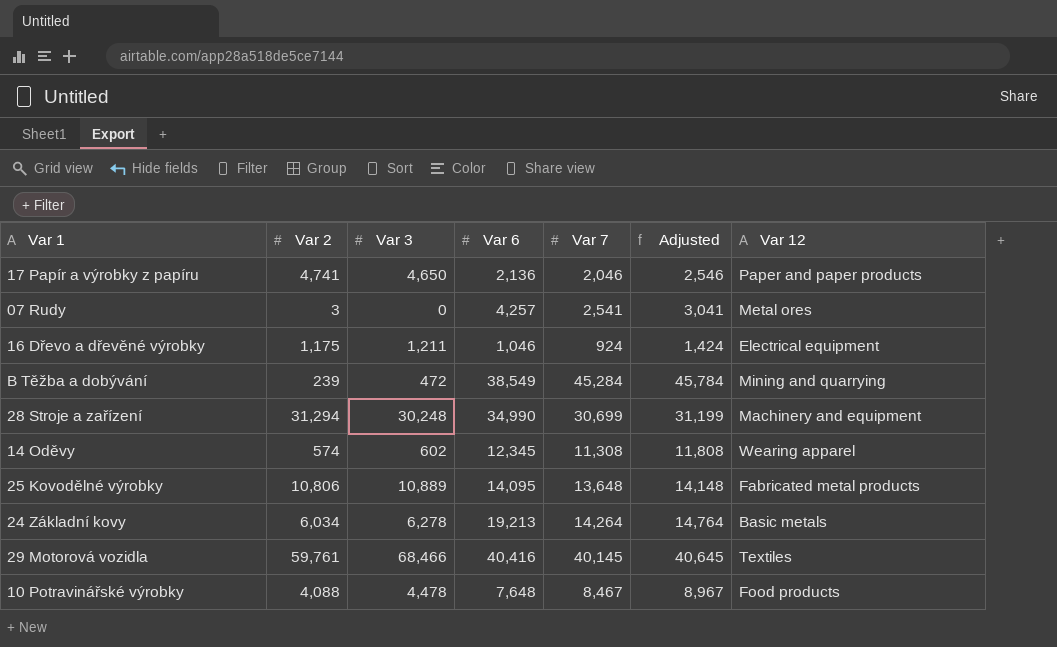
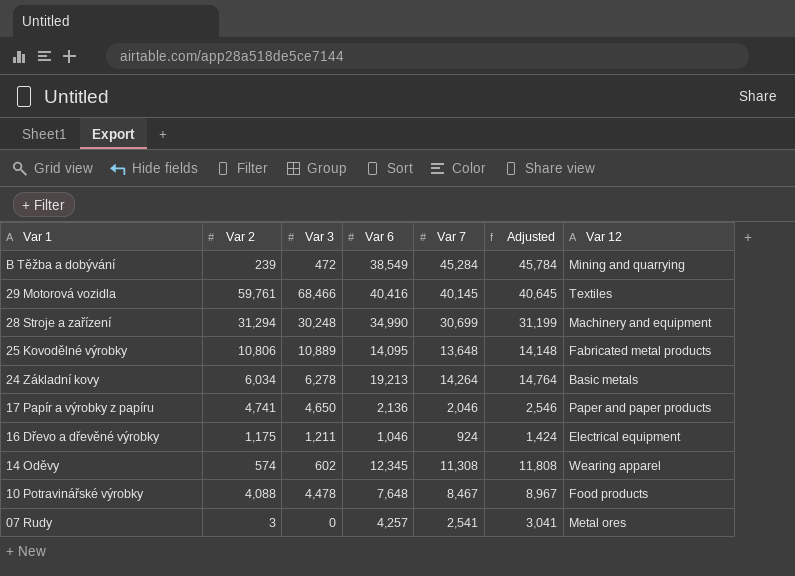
row order: none -> Var 1 descending

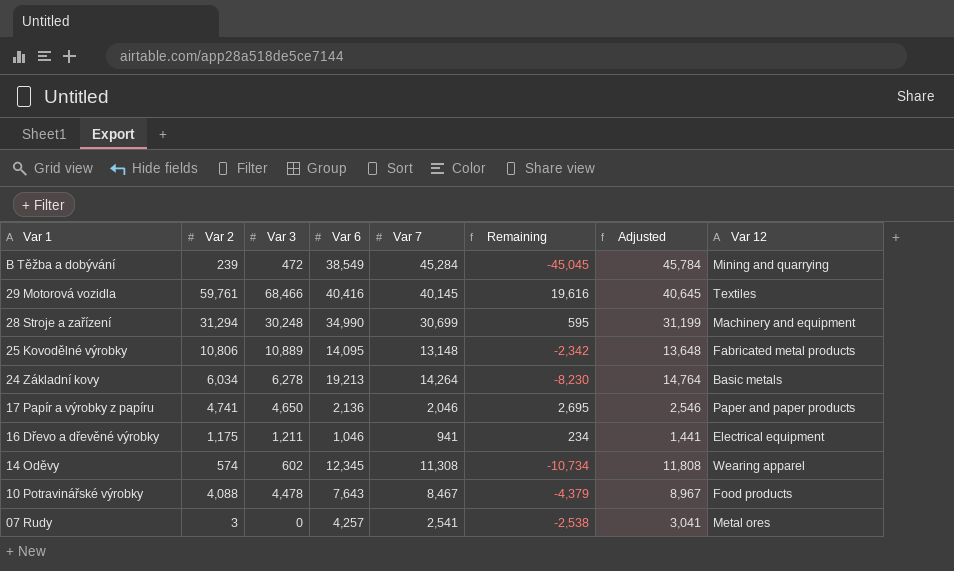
column Remaining | formula: none -> [Var 2] - [Var 7]
25 Kovodělné výrobky | Var 7: 13,648 -> 13,148
25 Kovodělné výrobky | Adjusted: 14,148 -> 13,648
16 Dřevo a dřevěné výrobky | Var 7: 924 -> 941
16 Dřevo a dřevěné výrobky | Adjusted: 1,424 -> 1,441
10 Potravinářské výrobky | Var 6: 7,648 -> 7,643

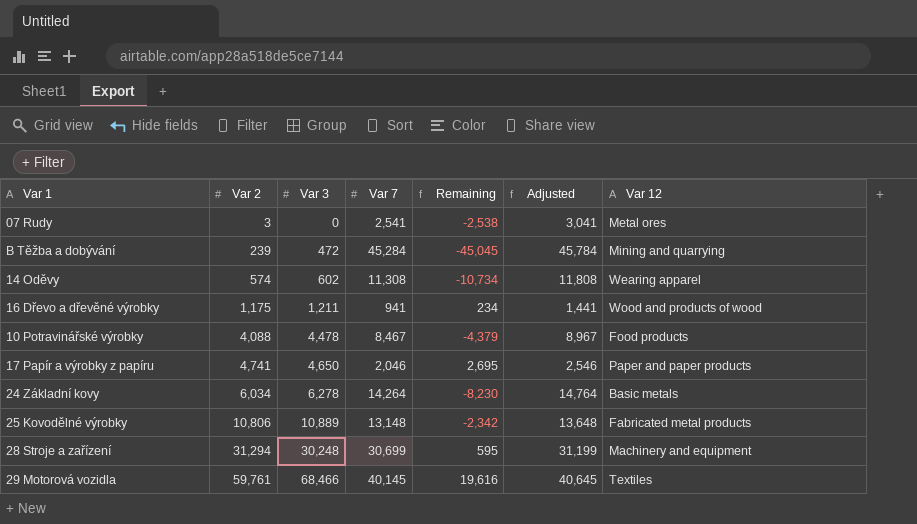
row order: Var 1 descending -> Var 2 ascending
column Var 6 | position: 4 -> none
16 Dřevo a dřevěné výrobky | Var 12: Electrical equipment -> Wood and products of wood

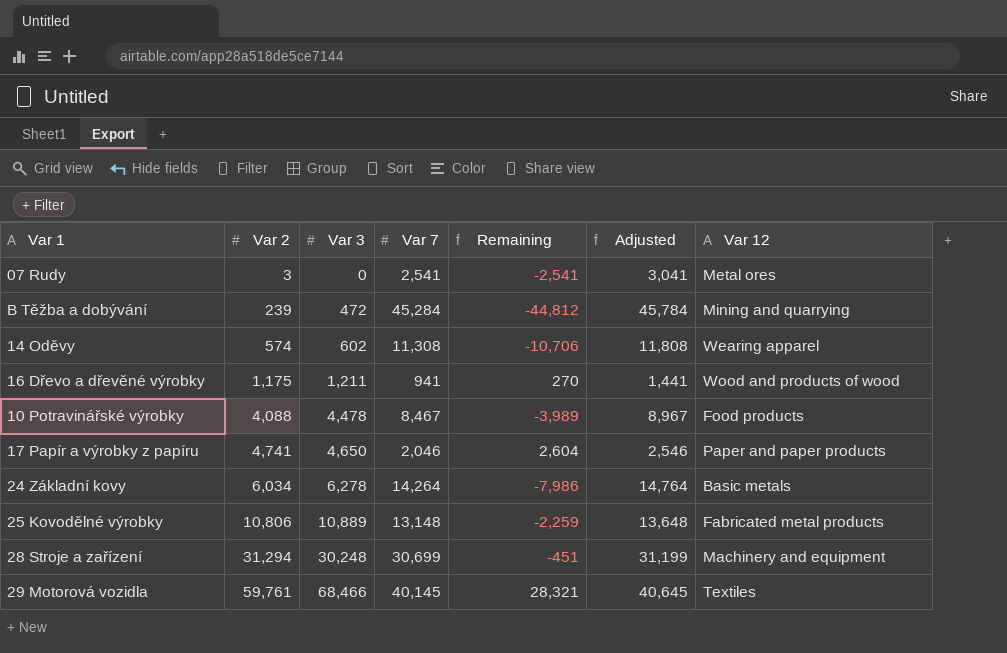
column Remaining | formula: [Var 2] - [Var 7] -> [Var 3] - [Var 7]

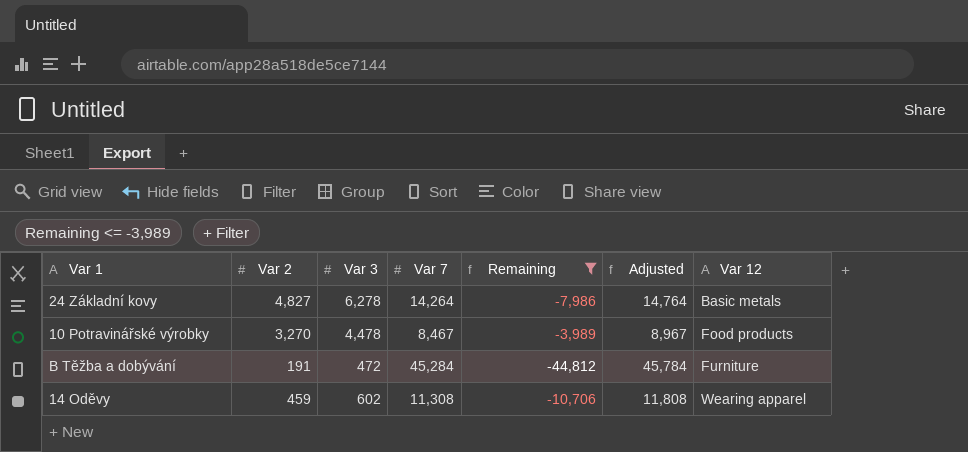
filter: none -> Remaining <= -3,989
row order: Var 2 ascending -> Var 12 ascending
24 Základní kovy | Var 2: 6,034 -> 4,827
10 Potravinářské výrobky | Var 2: 4,088 -> 3,270
B Těžba a dobývání | Var 2: 239 -> 191
B Těžba a dobývání | Var 12: Mining and quarrying -> Furniture
14 Oděvy | Var 2: 574 -> 459

